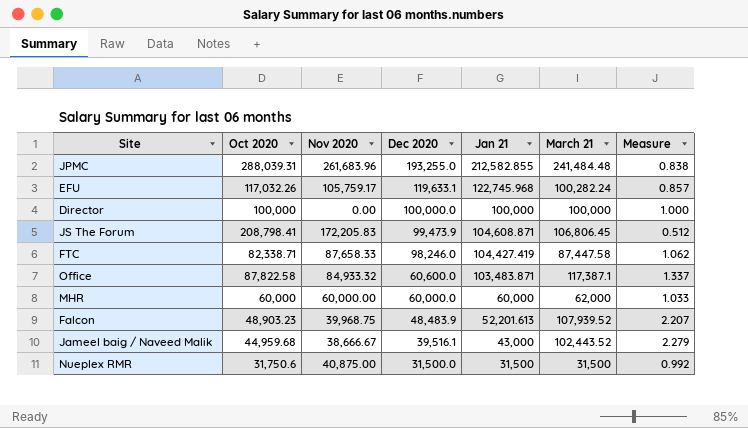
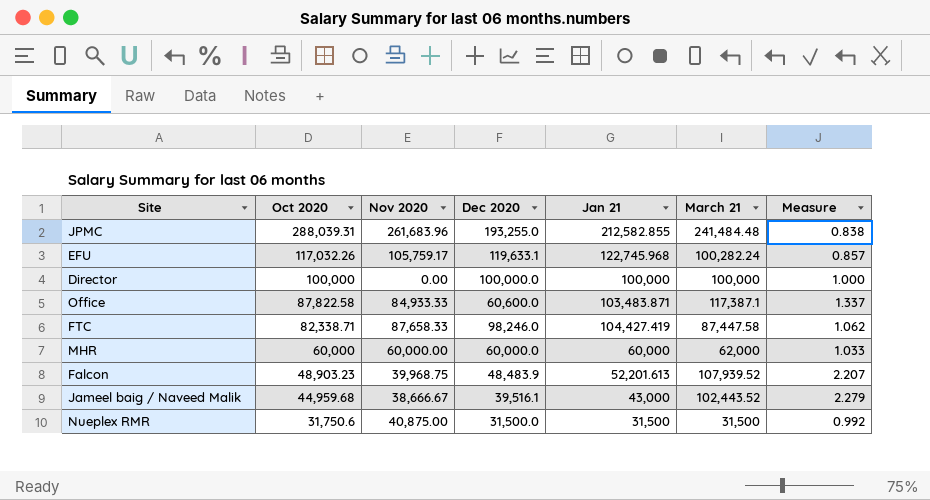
row order: Dec 2020 descending -> Oct 2020 descending
row JS The Forum: 208,798.41 | 172,205.83 | 99,473.9 | 104,608.871 | 106,806.45 | 0.512 -> none
Office | Nov 2020: 84,933.32 -> 84,933.33

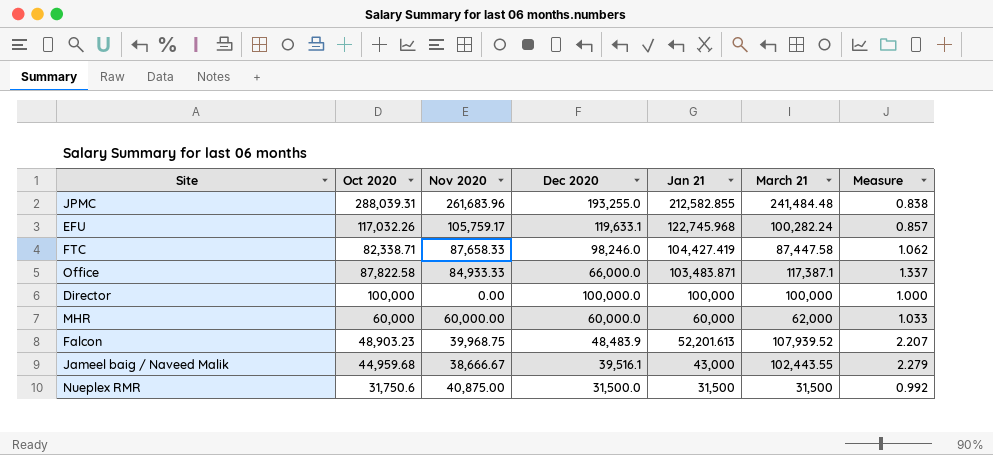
row order: Oct 2020 descending -> Jan 21 descending
Office | Dec 2020: 60,600.0 -> 66,000.0
Jameel baig / Naveed Malik | March 21: 102,443.52 -> 102,443.55

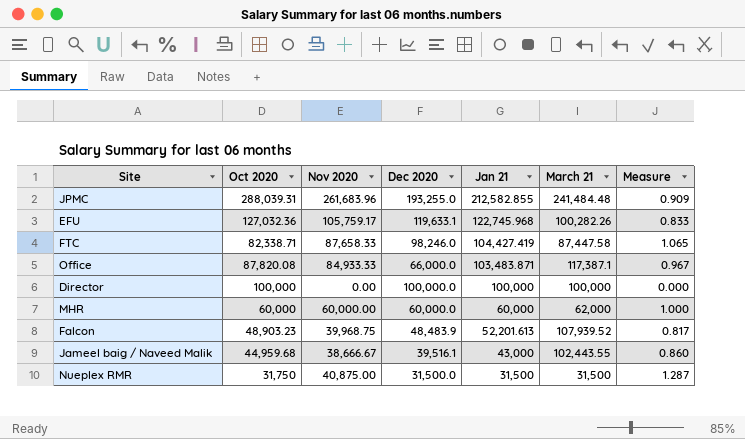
column Measure | formula: [March 21] / [Oct 2020] -> [Nov 2020] / [Oct 2020]
EFU | Oct 2020: 117,032.26 -> 127,032.36
EFU | March 21: 100,282.24 -> 100,282.26
Office | Oct 2020: 87,822.58 -> 87,820.08
Nueplex RMR | Oct 2020: 31,750.6 -> 31,750

